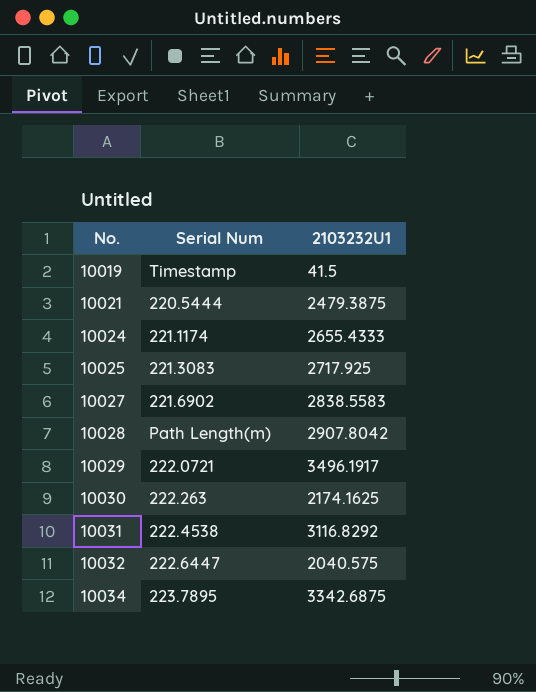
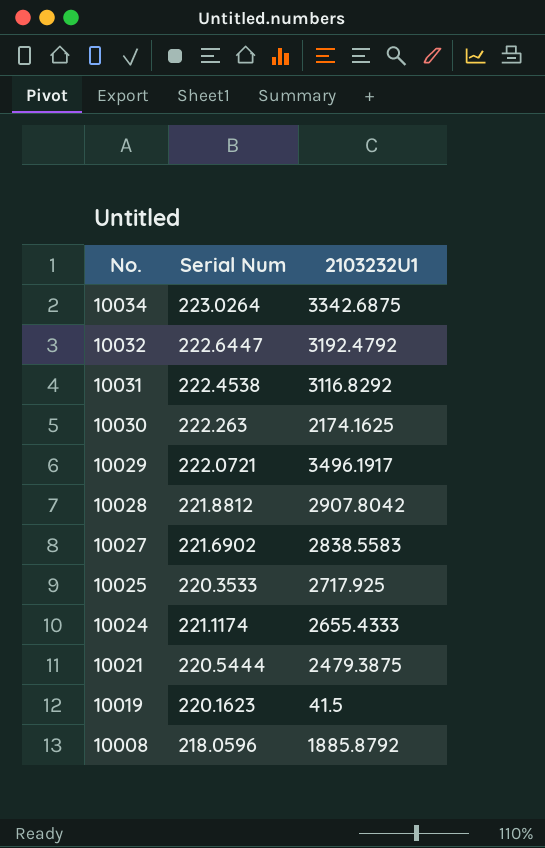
row order: No. ascending -> No. descending
10034 | Serial Num: 223.7895 -> 223.0264
10032 | 2103232U1: 2040.575 -> 3192.4792
10028 | Serial Num: Path Length(m) -> 221.8812
10025 | Serial Num: 221.3083 -> 220.3533
10019 | Serial Num: Timestamp -> 220.1623
row 10008: none -> 218.0596 | 1885.8792

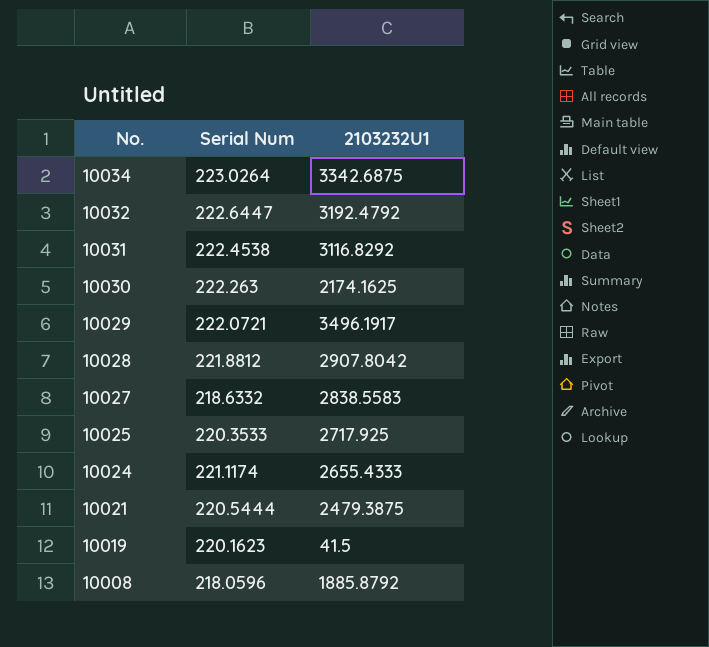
10027 | Serial Num: 221.6902 -> 218.6332

